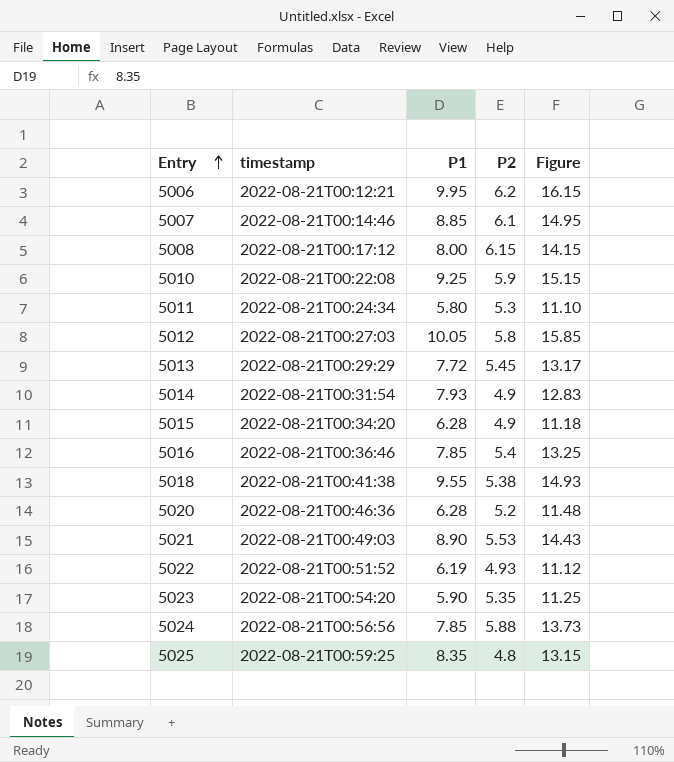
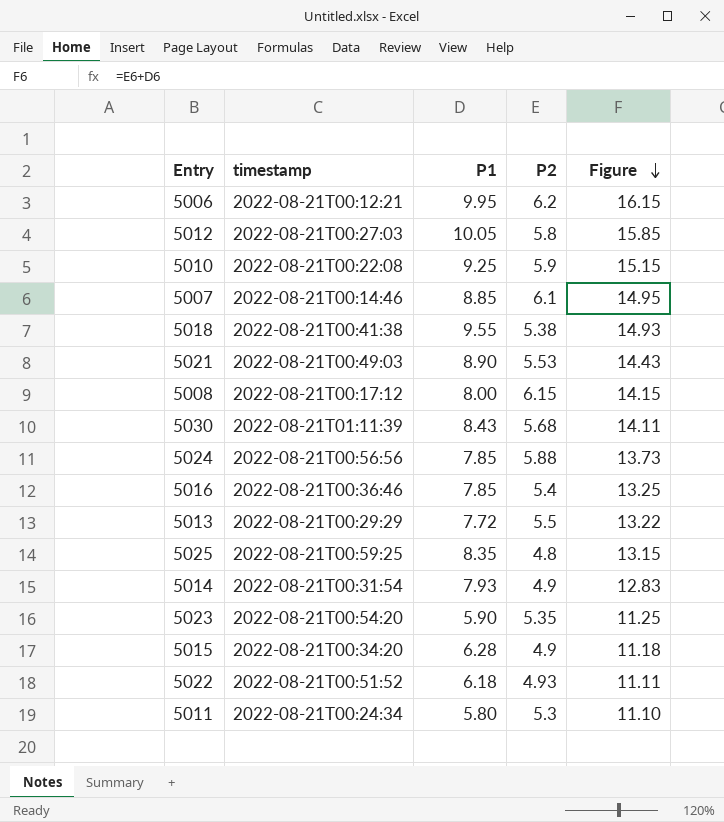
row order: Entry ascending -> Figure descending
row 5020: 2022-08-21T00:46:36 | 6.28 | 5.2 | 11.48 -> none
row 5030: none -> 2022-08-21T01:11:39 | 8.43 | 5.68 | 14.11
5013 | P2: 5.45 -> 5.5
5013 | Figure: 13.17 -> 13.22
5022 | P1: 6.19 -> 6.18
5022 | Figure: 11.12 -> 11.11

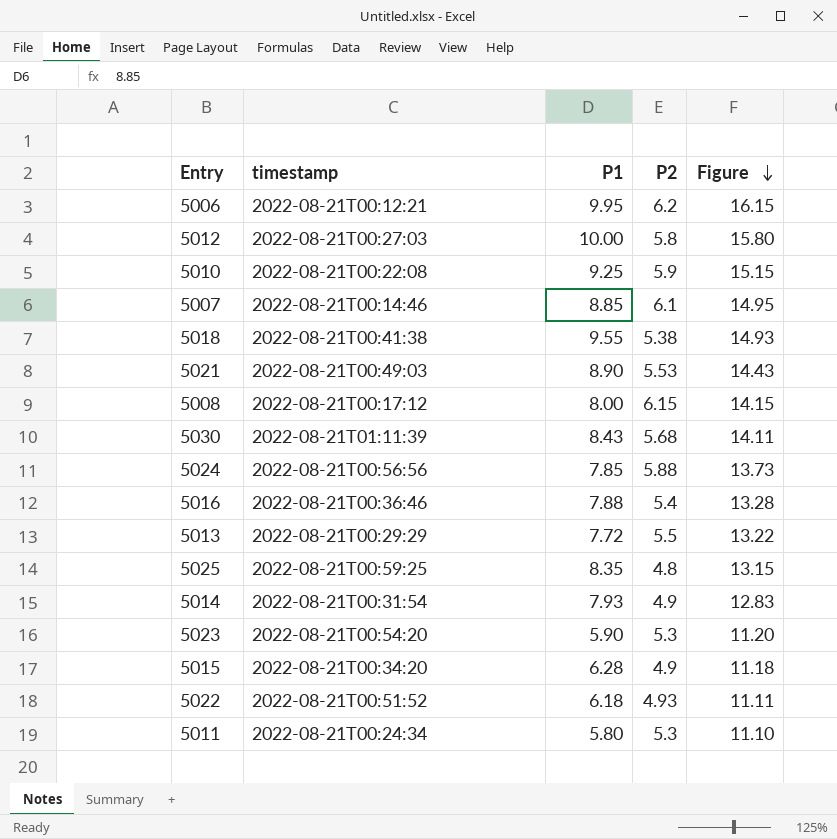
5012 | P1: 10.05 -> 10.00
5012 | Figure: 15.85 -> 15.80
5016 | P1: 7.85 -> 7.88
5016 | Figure: 13.25 -> 13.28
5023 | P2: 5.35 -> 5.3
5023 | Figure: 11.25 -> 11.20

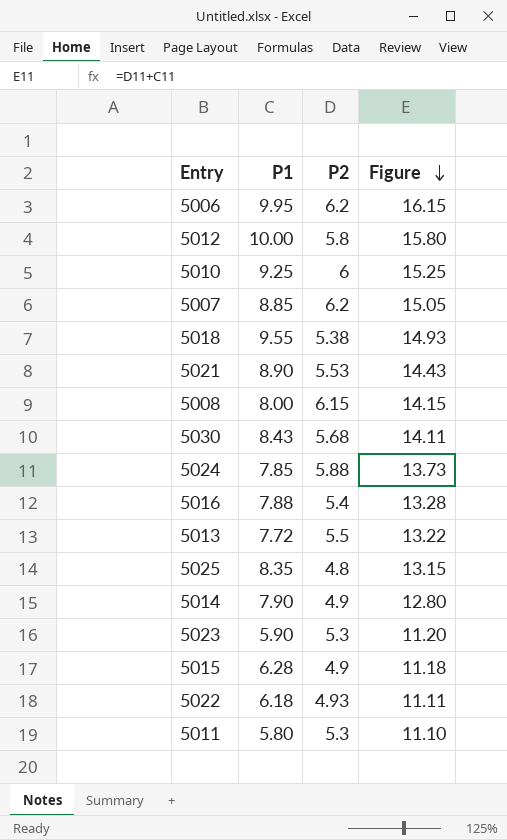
column timestamp | position: 2 -> none
5010 | P2: 5.9 -> 6
5010 | Figure: 15.15 -> 15.25
5007 | P2: 6.1 -> 6.2
5007 | Figure: 14.95 -> 15.05
5014 | P1: 7.93 -> 7.90
5014 | Figure: 12.83 -> 12.80

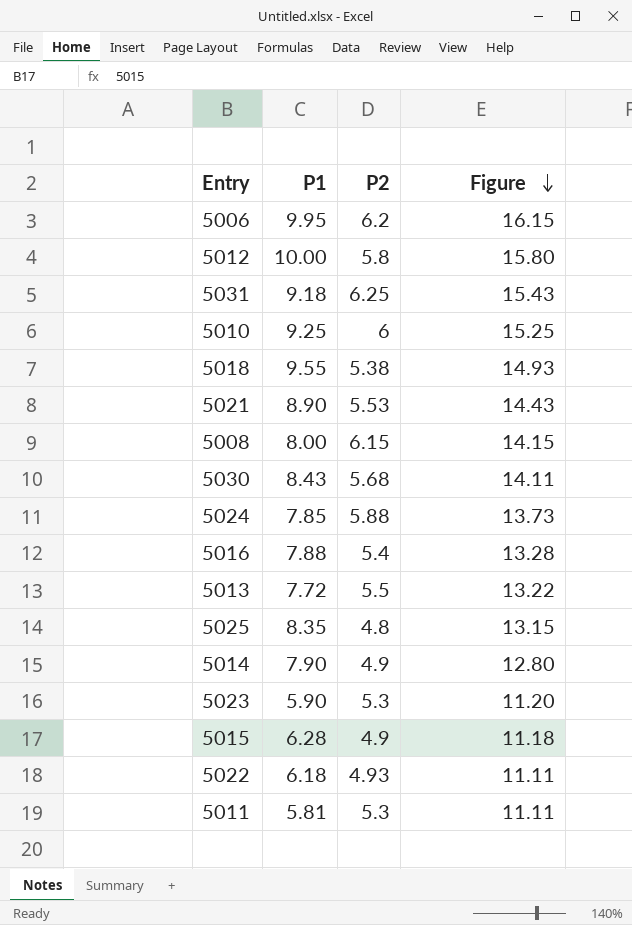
row 5007: 8.85 | 6.2 | 15.05 -> none
row 5031: none -> 9.18 | 6.25 | 15.43
5011 | P1: 5.80 -> 5.81
5011 | Figure: 11.10 -> 11.11

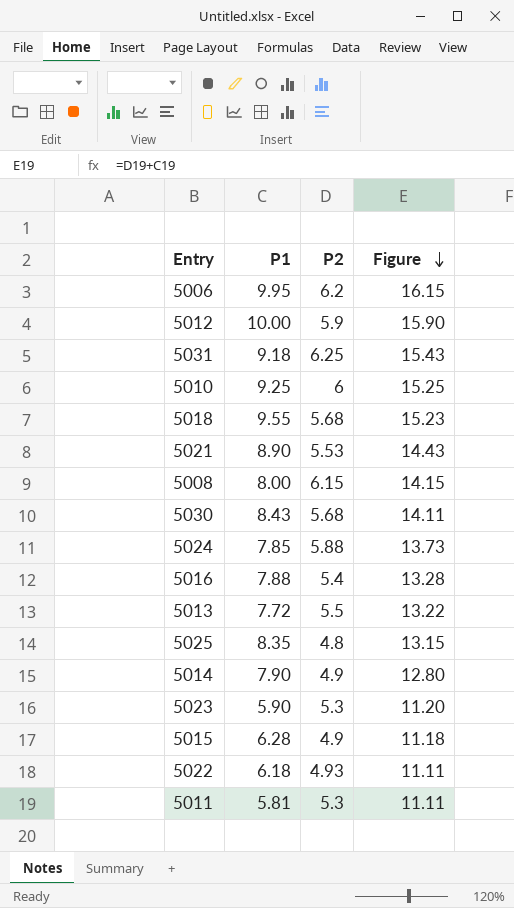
5012 | P2: 5.8 -> 5.9
5012 | Figure: 15.80 -> 15.90
5018 | P2: 5.38 -> 5.68
5018 | Figure: 14.93 -> 15.23

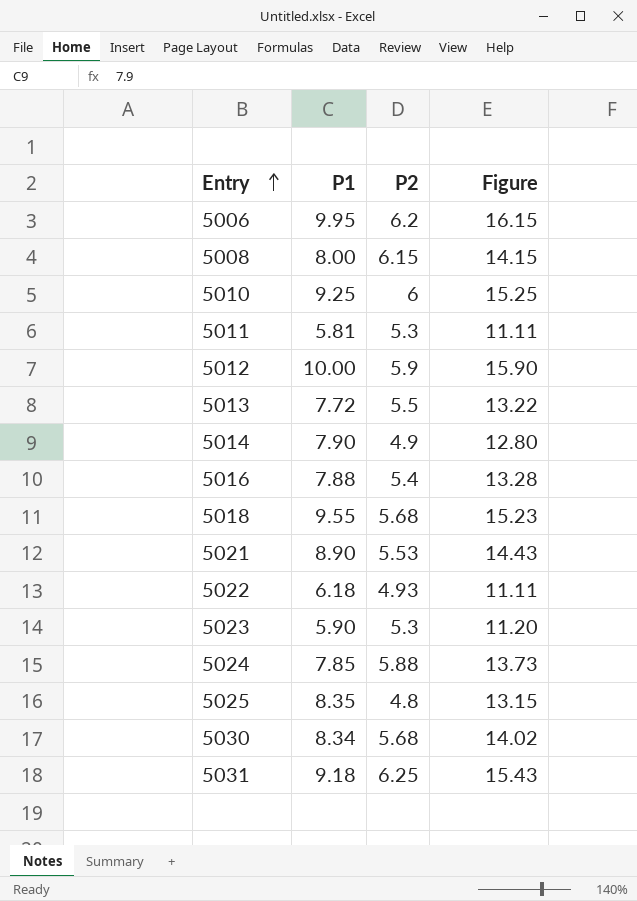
row order: Figure descending -> Entry ascending
row 5015: 6.28 | 4.9 | 11.18 -> none
5030 | P1: 8.43 -> 8.34
5030 | Figure: 14.11 -> 14.02

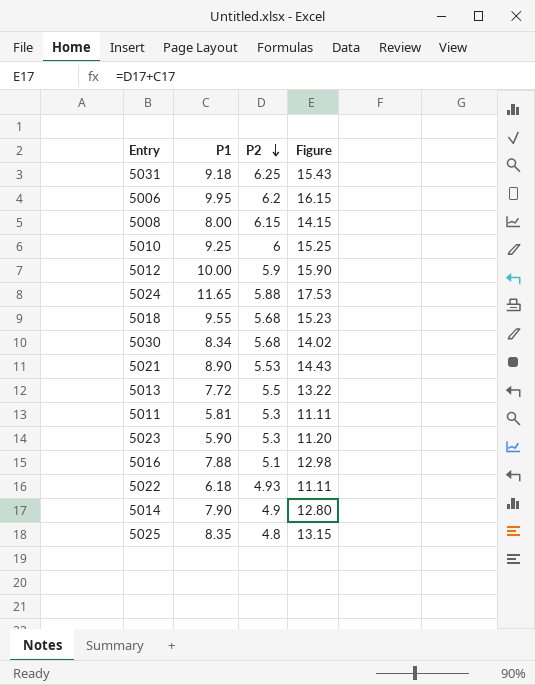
row order: Entry ascending -> P2 descending
5024 | P1: 7.85 -> 11.65
5024 | Figure: 13.73 -> 17.53
5016 | P2: 5.4 -> 5.1
5016 | Figure: 13.28 -> 12.98

